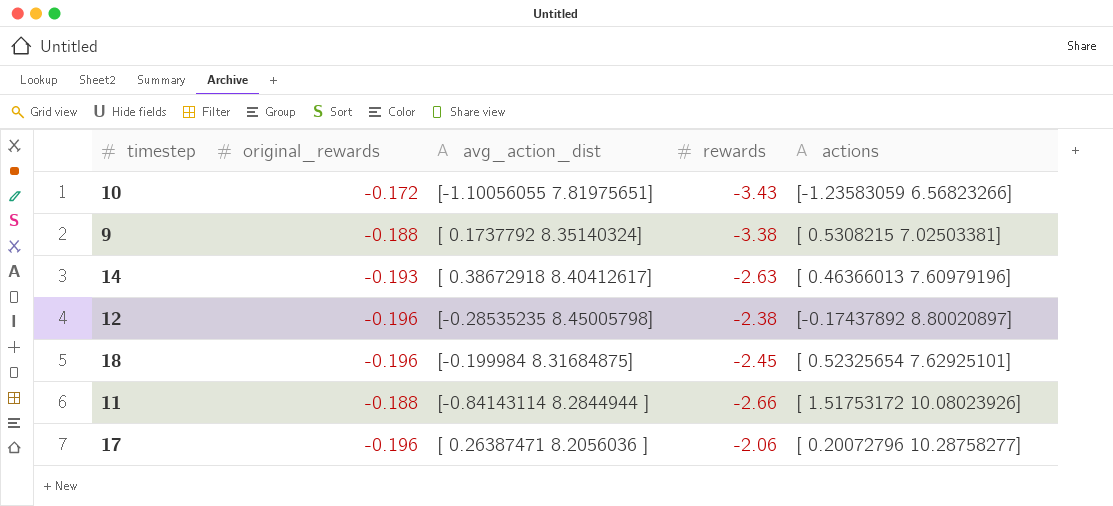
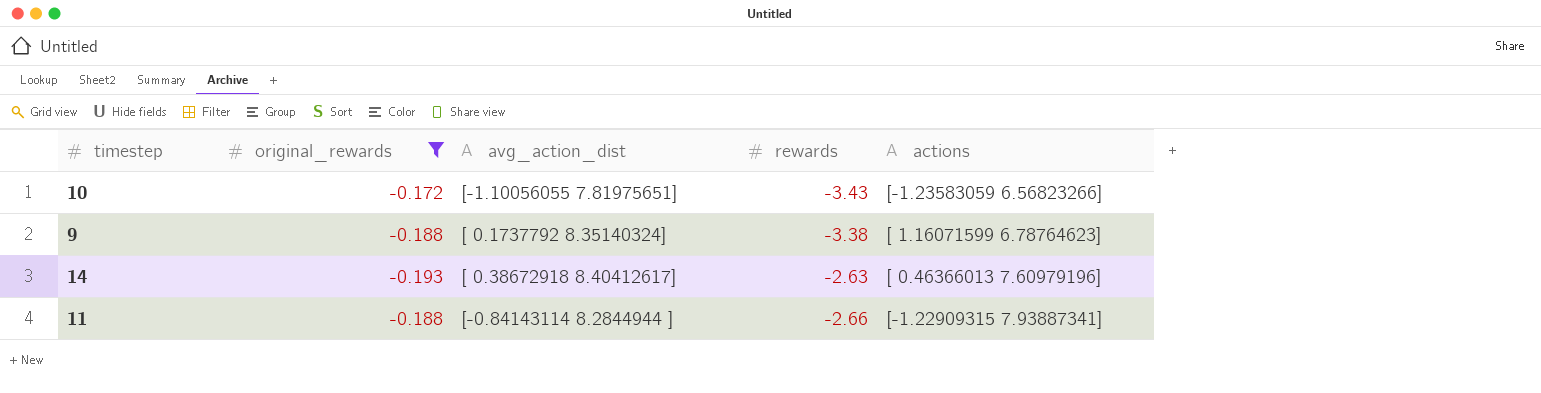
filter: none -> original_rewards != -0.196
9 | actions: [ 0.5308215 7.02503381] -> [ 1.16071599 6.78764623]
11 | actions: [ 1.51753172 10.08023926] -> [-1.22909315 7.93887341]

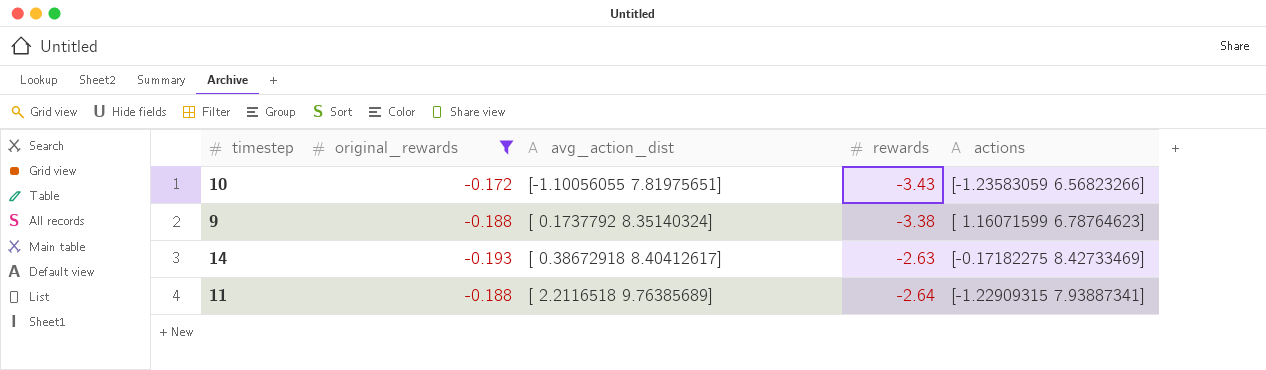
14 | actions: [ 0.46366013 7.60979196] -> [-0.17182275 8.42733469]
11 | avg_action_dist: [-0.84143114 8.2844944 ] -> [ 2.2116518 9.76385689]
11 | rewards: -2.66 -> -2.64

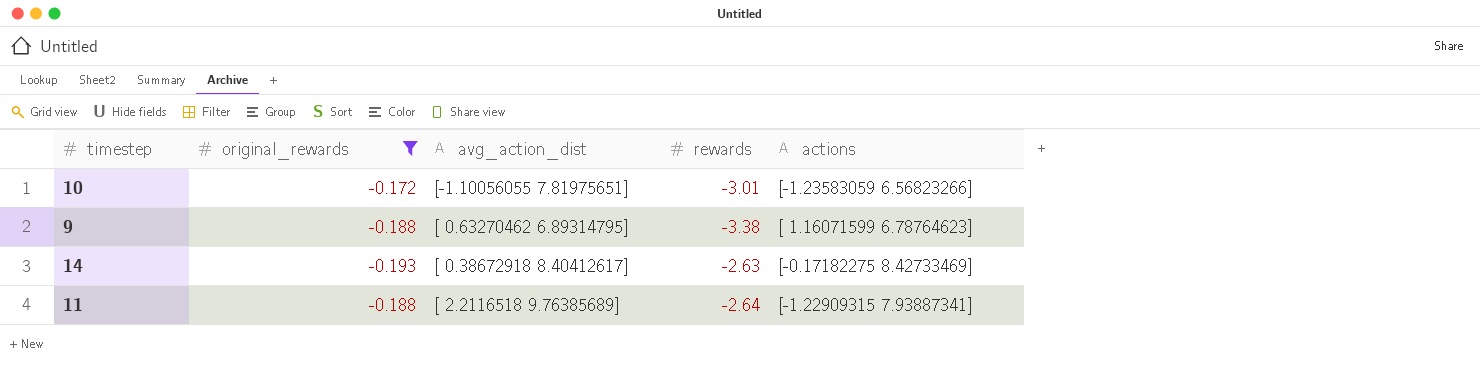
10 | rewards: -3.43 -> -3.01
9 | avg_action_dist: [ 0.1737792 8.35140324] -> [ 0.63270462 6.89314795]

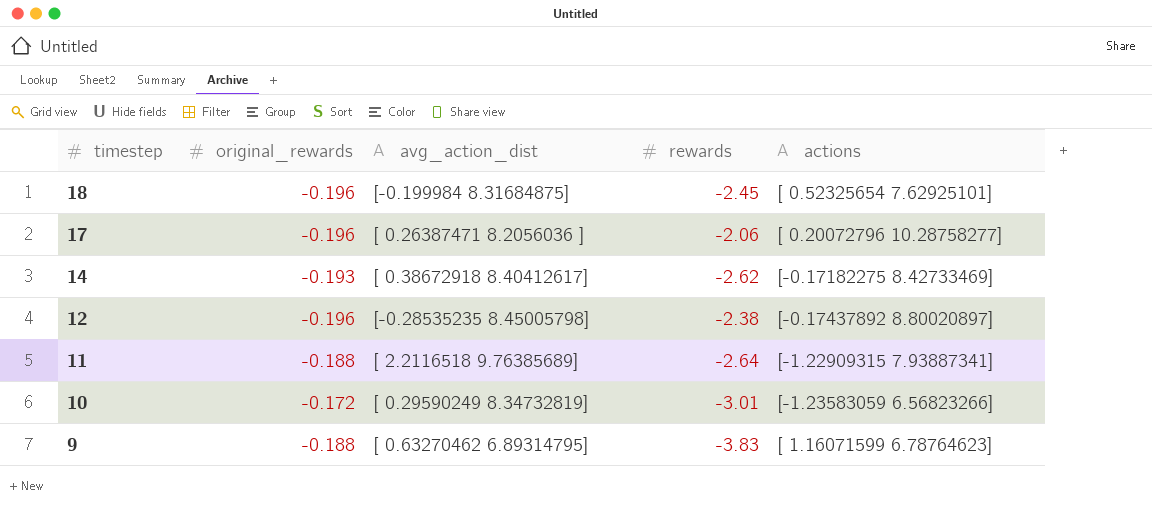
filter: original_rewards != -0.196 -> none
row order: none -> timestep descending
14 | rewards: -2.63 -> -2.62
10 | avg_action_dist: [-1.10056055 7.81975651] -> [ 0.29590249 8.34732819]
9 | rewards: -3.38 -> -3.83

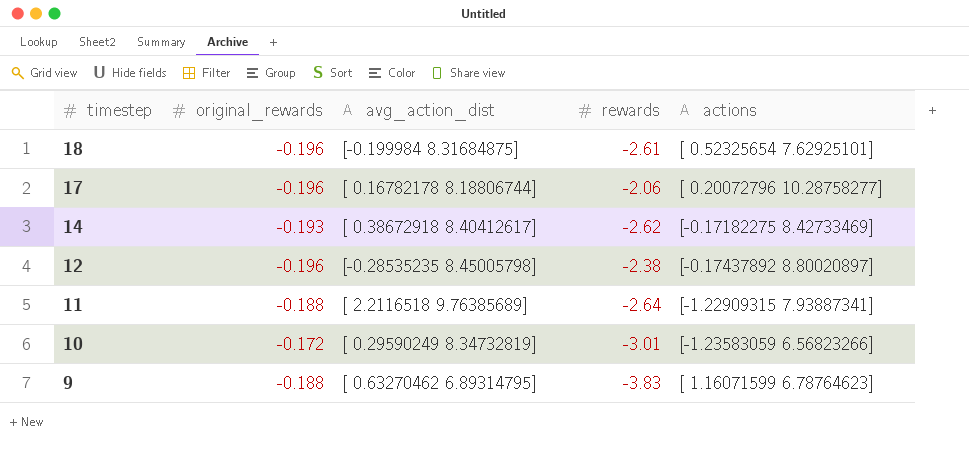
18 | rewards: -2.45 -> -2.61
17 | avg_action_dist: [ 0.26387471 8.2056036 ] -> [ 0.16782178 8.18806744]

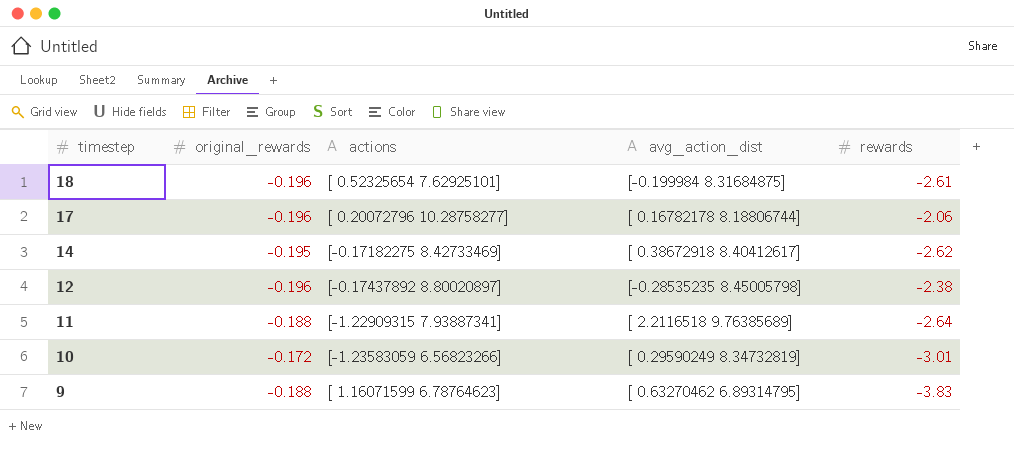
column actions | position: 5 -> 3
14 | original_rewards: -0.193 -> -0.195

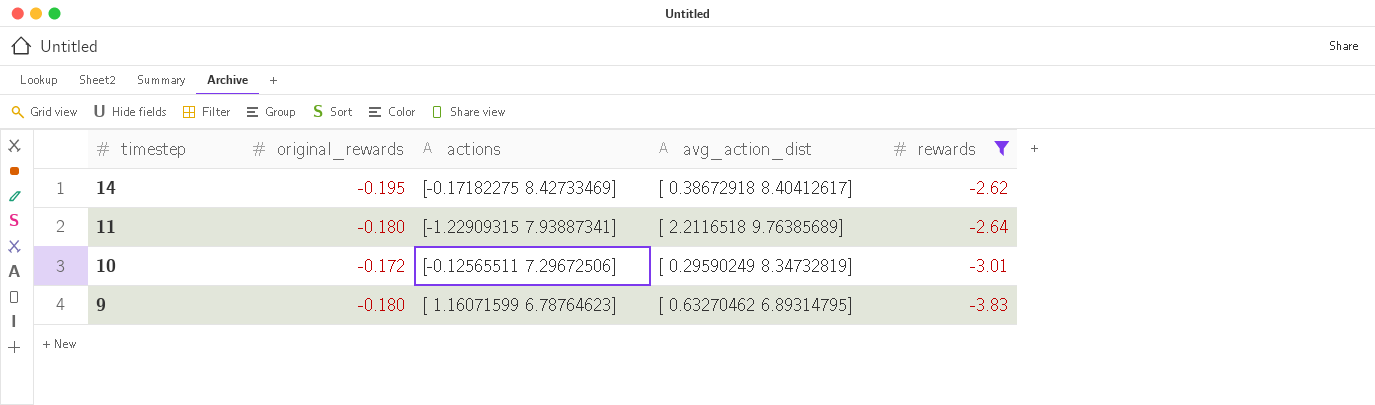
filter: none -> rewards <= -2.62
11 | original_rewards: -0.188 -> -0.180
10 | actions: [-1.23583059 6.56823266] -> [-0.12565511 7.29672506]
9 | original_rewards: -0.188 -> -0.180

